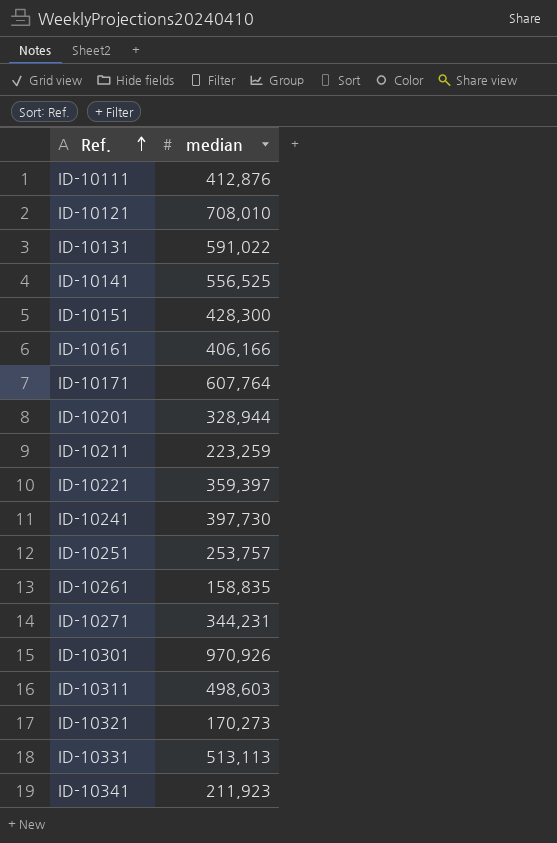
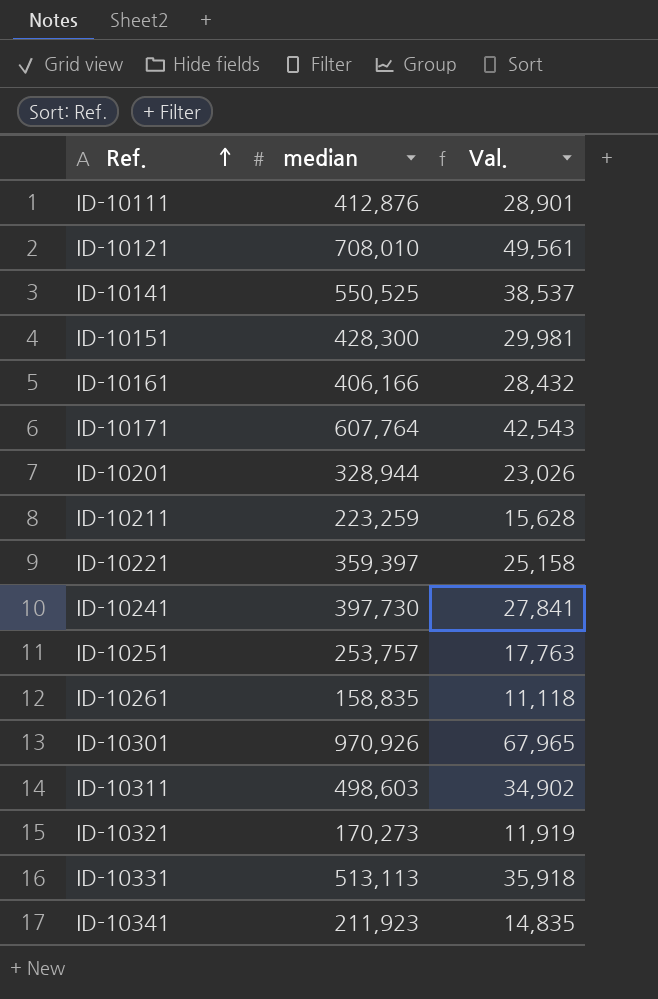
column Val. | formula: none -> [median] * 0.07
row ID-10131: 591,022 -> none
row ID-10271: 344,231 -> none
ID-10141 | median: 556,525 -> 550,525

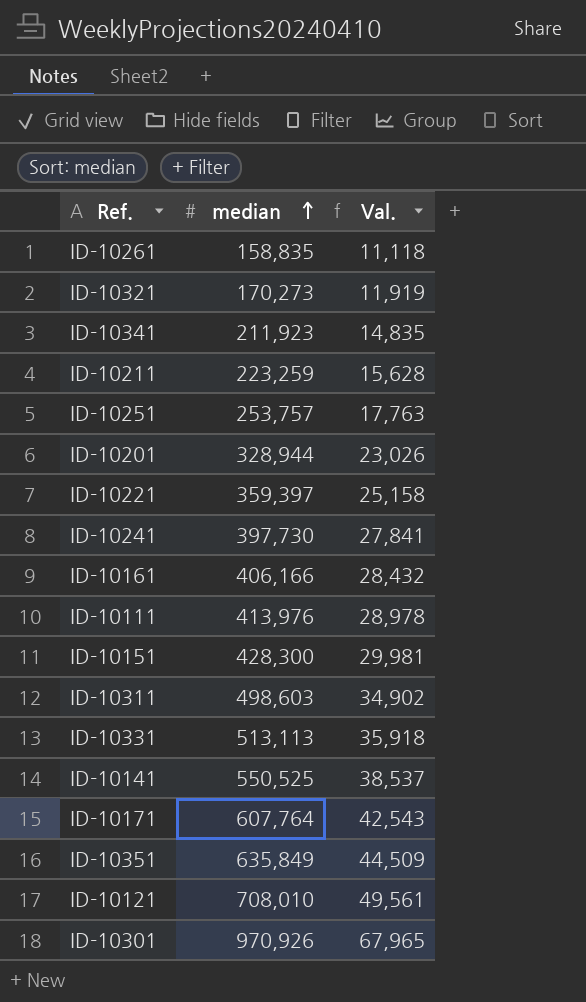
row order: Ref. ascending -> median ascending
ID-10111 | median: 412,876 -> 413,976
ID-10111 | Val.: 28,901 -> 28,978
row ID-10351: none -> 635,849 | 44,509

